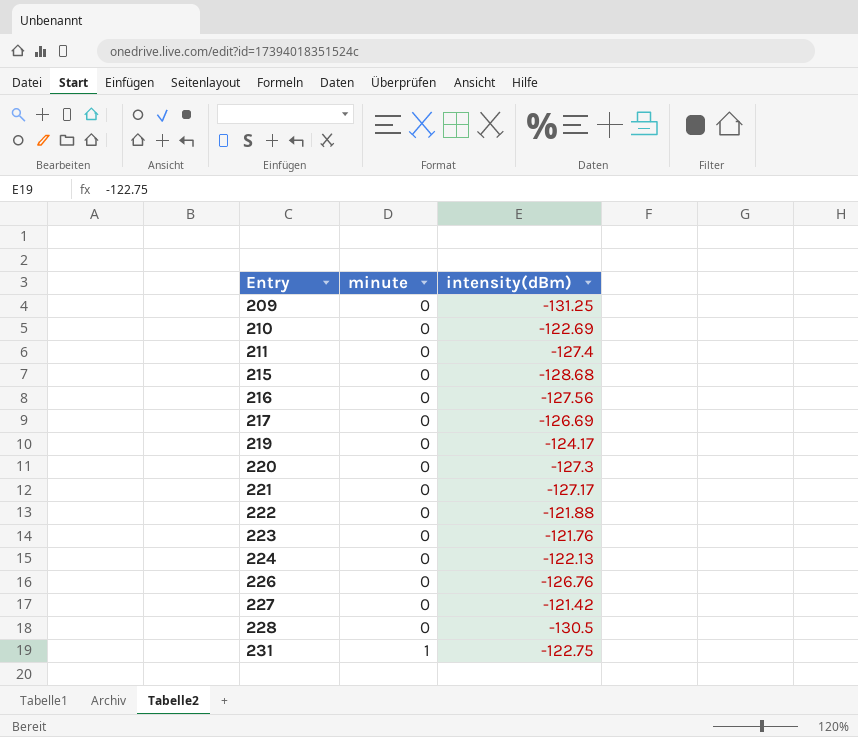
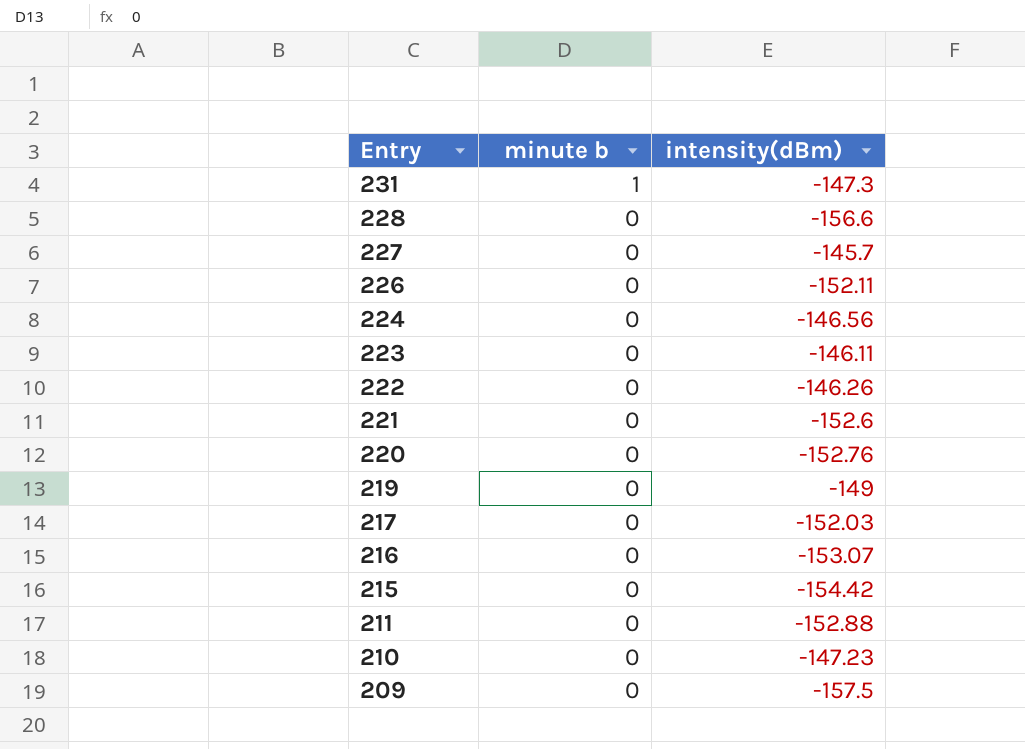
row order: Entry ascending -> Entry descending
column name: minute -> minute b
231 | intensity(dBm): -122.75 -> -147.3
228 | intensity(dBm): -130.5 -> -156.6
227 | intensity(dBm): -121.42 -> -145.7
226 | intensity(dBm): -126.76 -> -152.11
224 | intensity(dBm): -122.13 -> -146.56
223 | intensity(dBm): -121.76 -> -146.11
222 | intensity(dBm): -121.88 -> -146.26
221 | intensity(dBm): -127.17 -> -152.6
220 | intensity(dBm): -127.3 -> -152.76
219 | intensity(dBm): -124.17 -> -149
217 | intensity(dBm): -126.69 -> -152.03
216 | intensity(dBm): -127.56 -> -153.07
215 | intensity(dBm): -128.68 -> -154.42
211 | intensity(dBm): -127.4 -> -152.88
210 | intensity(dBm): -122.69 -> -147.23
209 | intensity(dBm): -131.25 -> -157.5

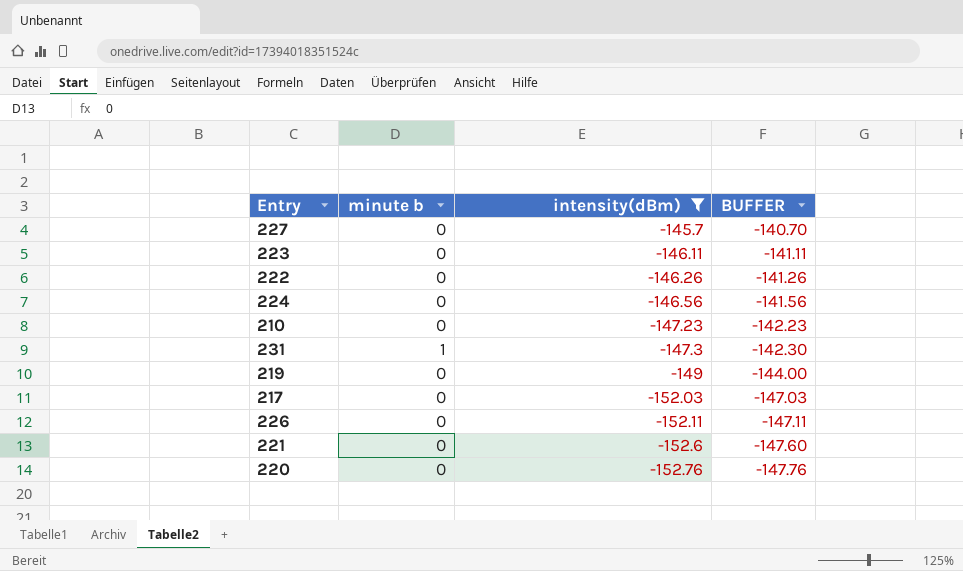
filter: none -> intensity(dBm) >= -152.76
row order: Entry descending -> intensity(dBm) descending
column BUFFER | formula: none -> [intensity(dBm)] + 5

